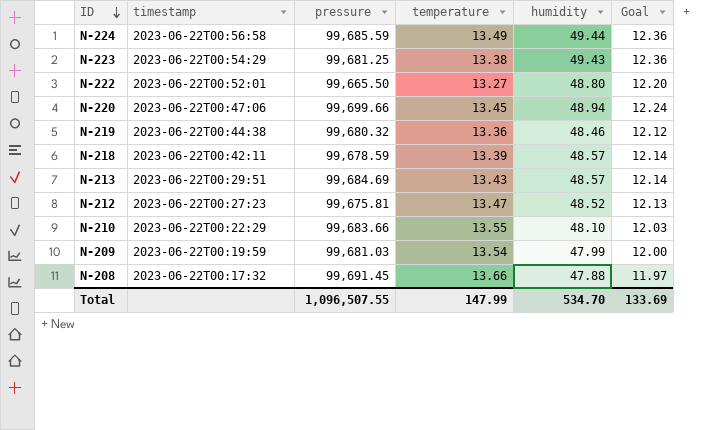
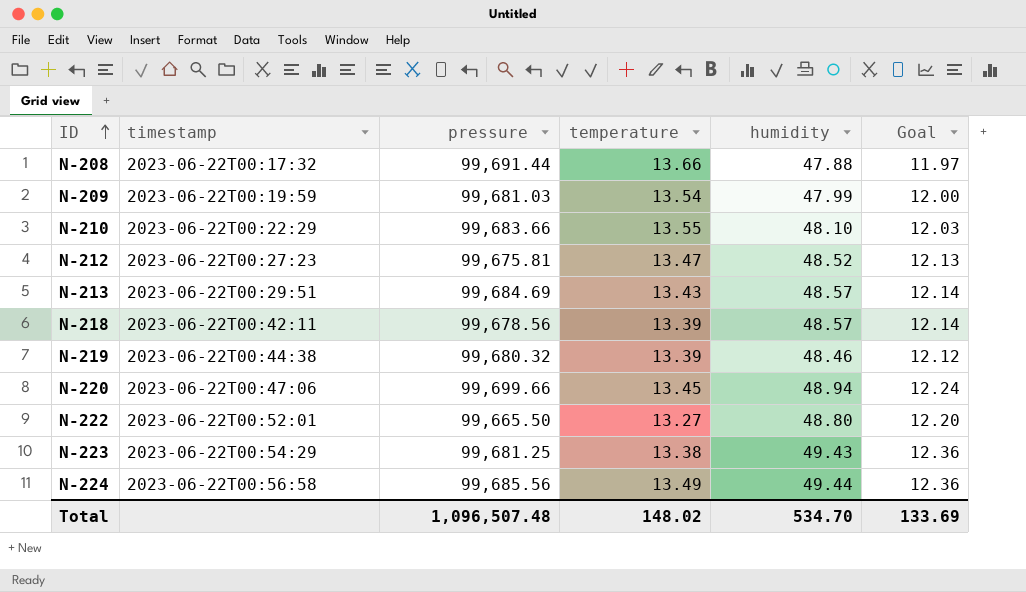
row order: ID descending -> ID ascending
N-208 | pressure: 99,691.45 -> 99,691.44
N-218 | pressure: 99,678.59 -> 99,678.56
N-219 | temperature: 13.36 -> 13.39
N-224 | pressure: 99,685.59 -> 99,685.56
Total | pressure: 1,096,507.55 -> 1,096,507.48
Total | temperature: 147.99 -> 148.02

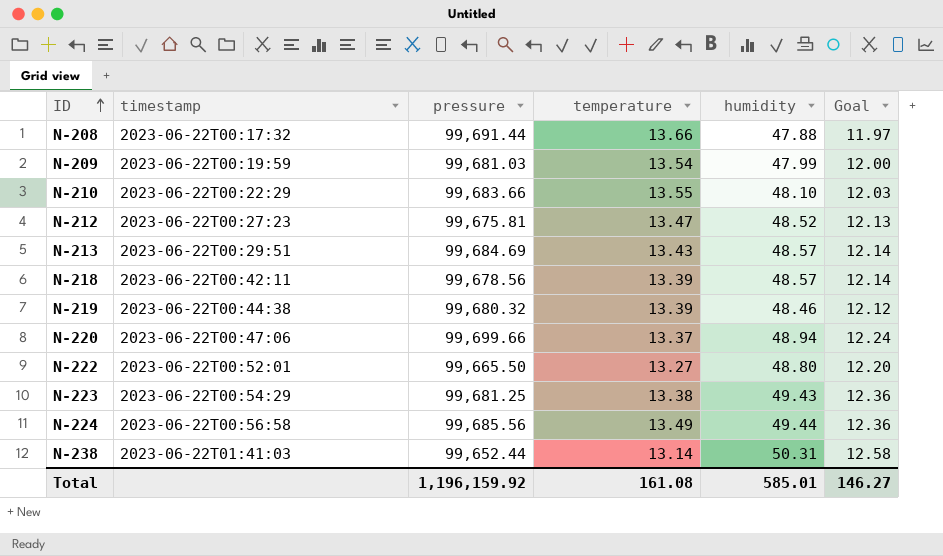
N-220 | temperature: 13.45 -> 13.37
row N-238: none -> 2023-06-22T01:41:03 | 99,652.44 | 13.14 | 50.31 | 12.58
Total | pressure: 1,096,507.48 -> 1,196,159.92
Total | temperature: 148.02 -> 161.08
Total | humidity: 534.70 -> 585.01
Total | Goal: 133.69 -> 146.27

